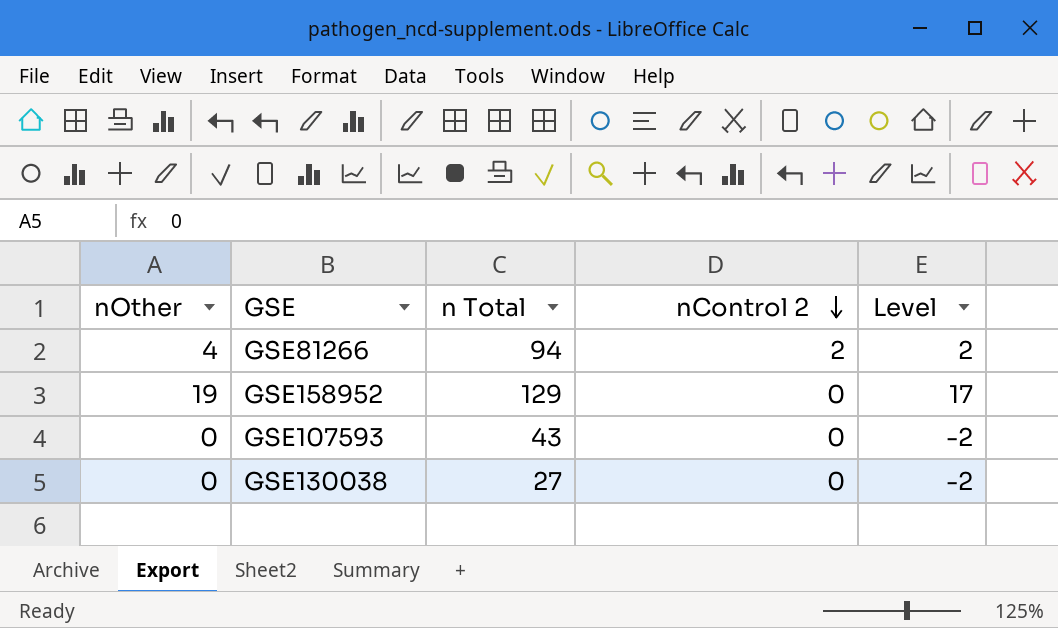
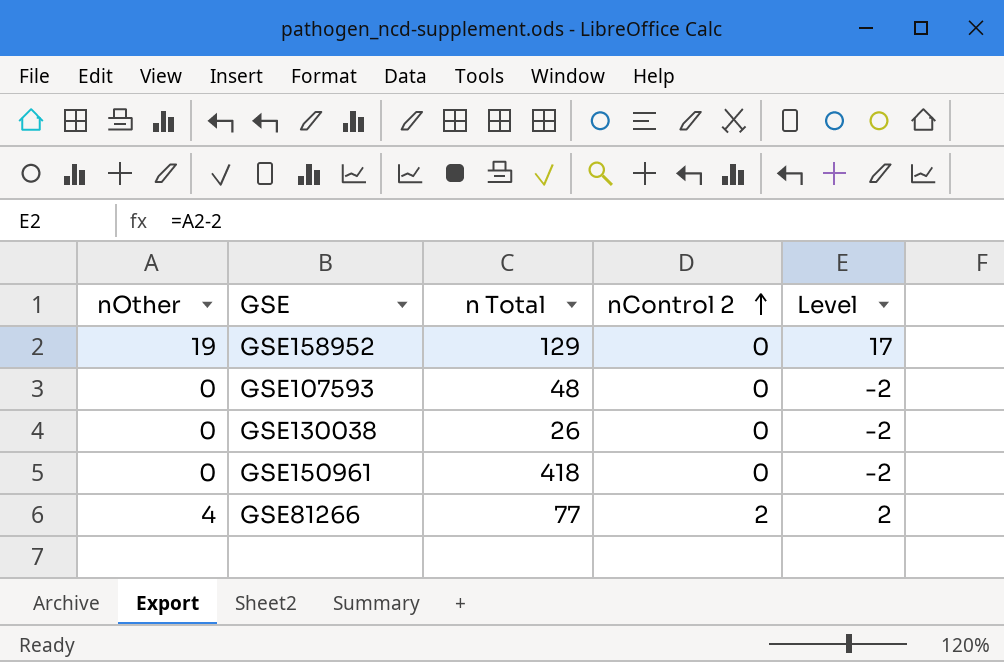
row order: nControl 2 descending -> nControl 2 ascending
GSE107593 | n Total: 43 -> 48
GSE130038 | n Total: 27 -> 26
row GSE150961: none -> 0 | 418 | 0 | -2
GSE81266 | n Total: 94 -> 77

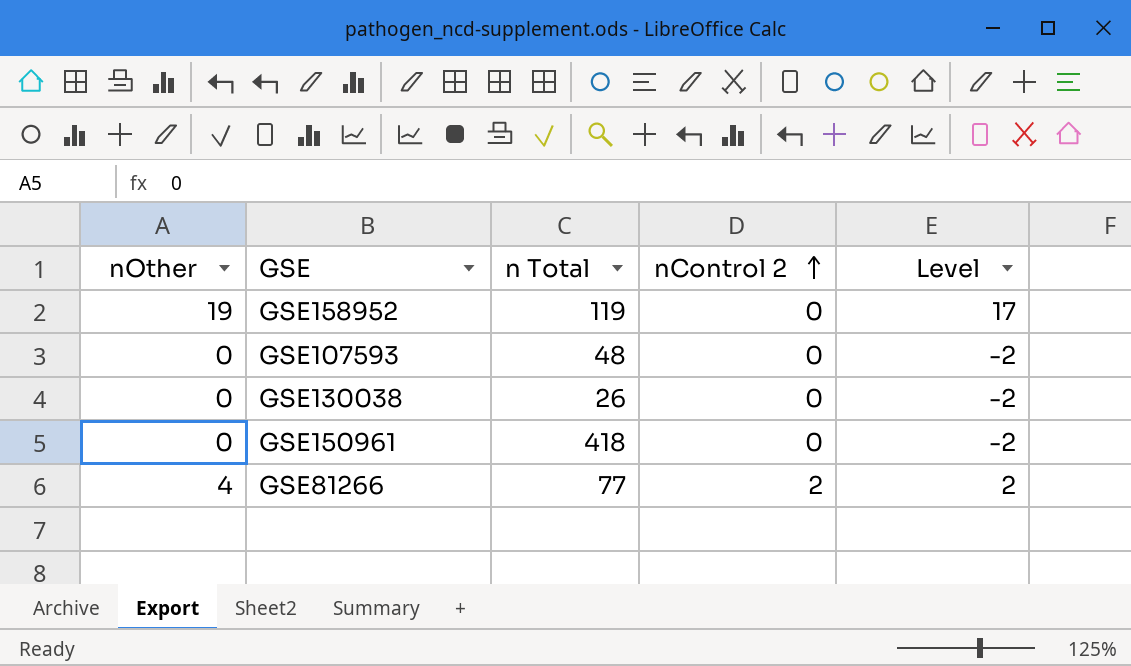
GSE158952 | n Total: 129 -> 119

